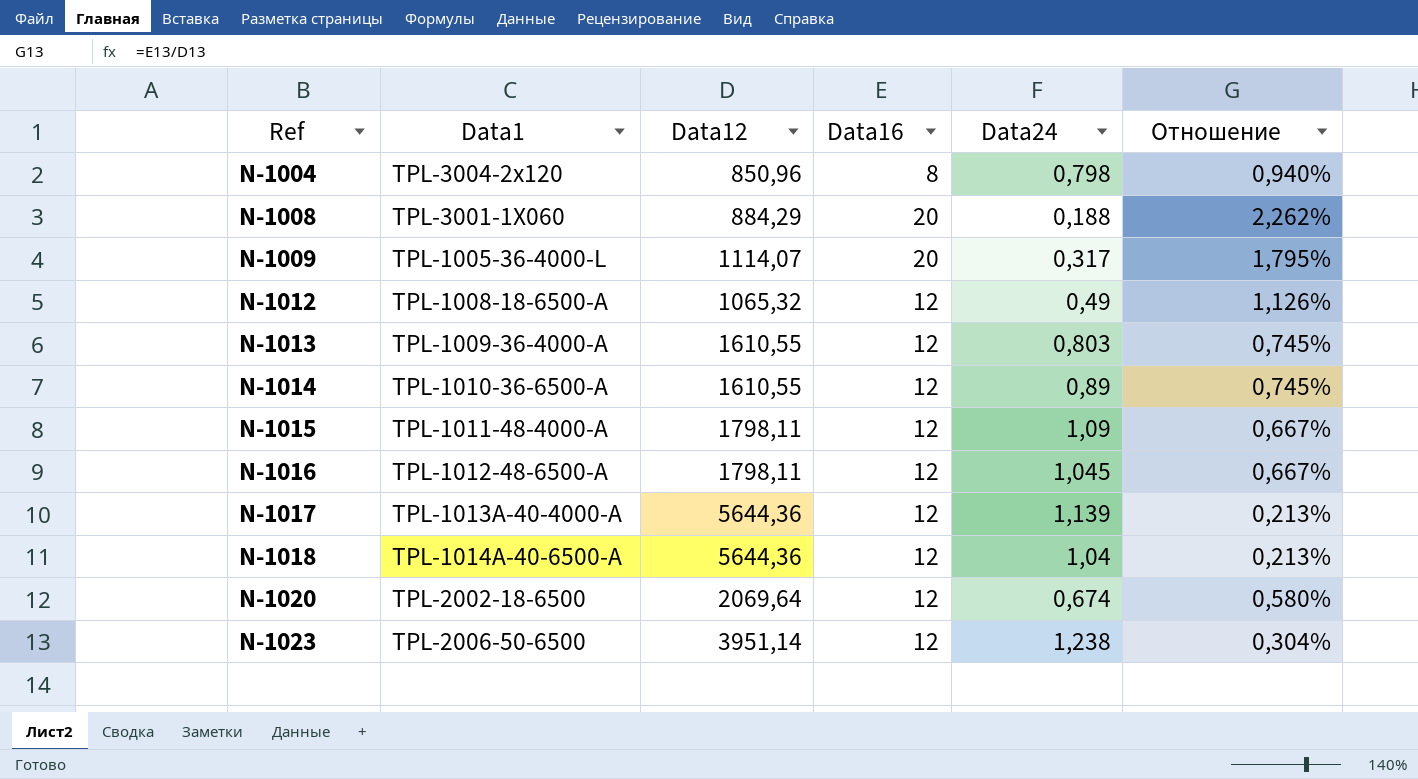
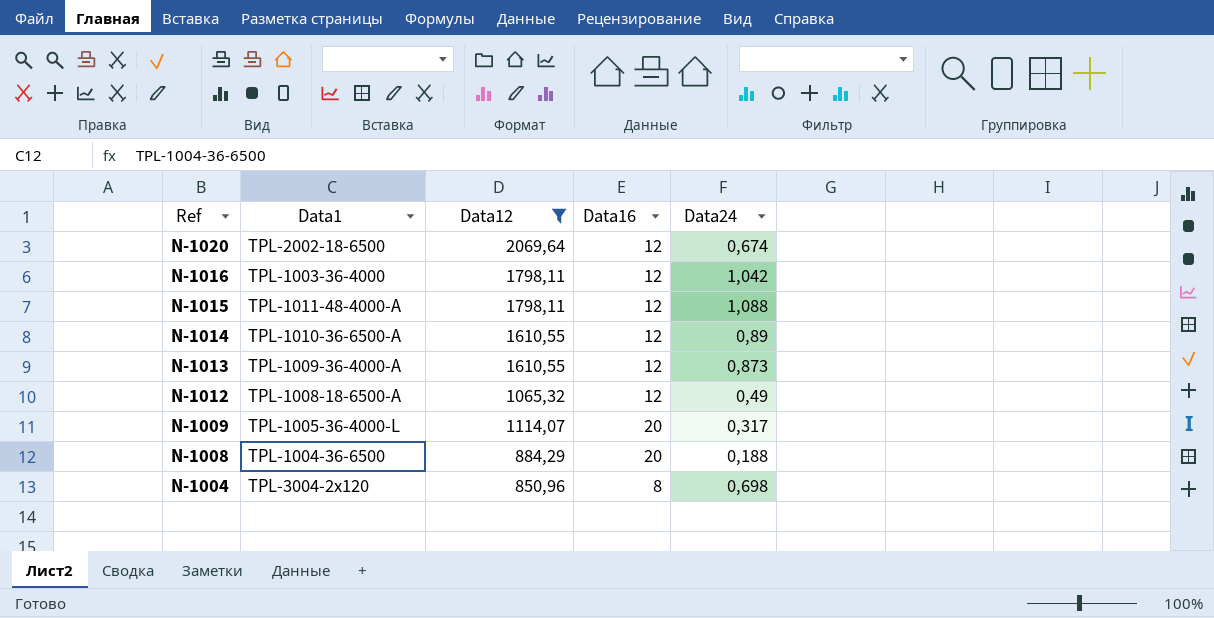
filter: none -> Data12 <= 2069,64
row order: Ref ascending -> Ref descending
column Отношение | formula: [Data16] / [Data12] -> none
N-1016 | Data1: TPL-1012-48-6500-A -> TPL-1003-36-4000
N-1016 | Data24: 1,045 -> 1,042
N-1015 | Data24: 1,09 -> 1,088
N-1013 | Data24: 0,803 -> 0,873
N-1008 | Data1: TPL-3001-1X060 -> TPL-1004-36-6500
N-1004 | Data24: 0,798 -> 0,698

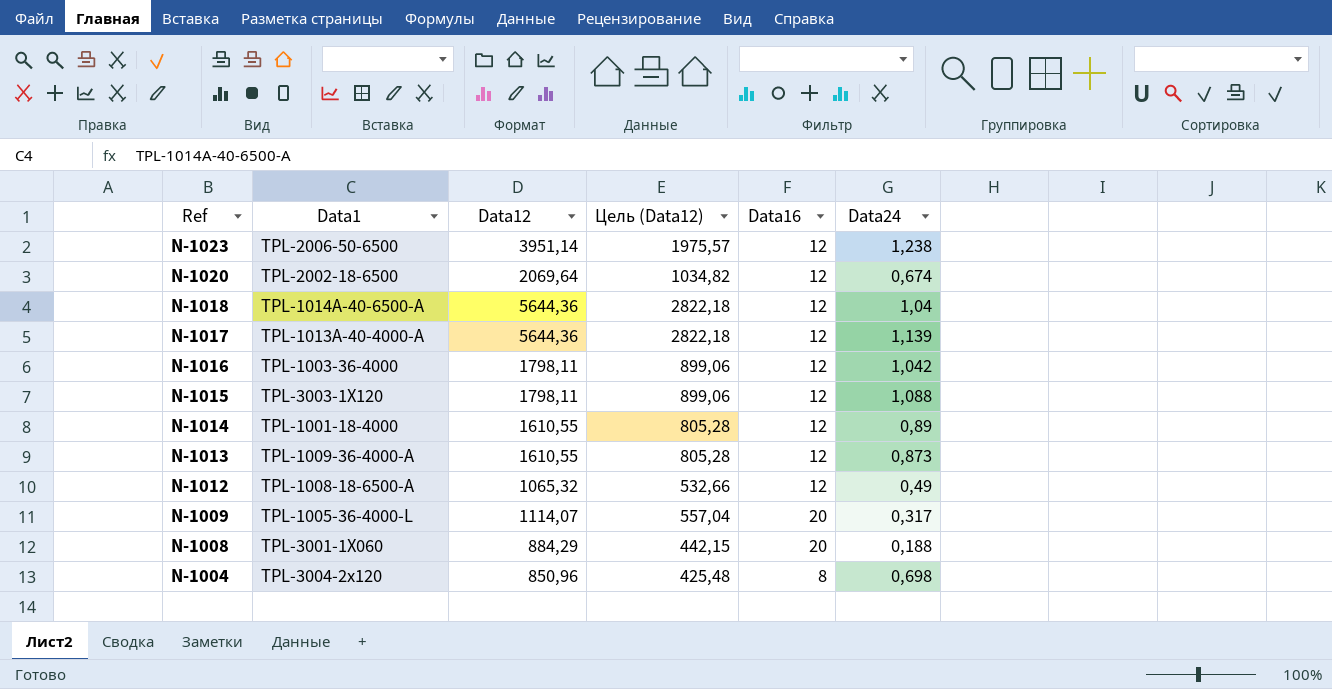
filter: Data12 <= 2069,64 -> none
column Цель (Data12) | formula: none -> [Data12] * 0,5
N-1015 | Data1: TPL-1011-48-4000-A -> TPL-3003-1X120
N-1014 | Data1: TPL-1010-36-6500-A -> TPL-1001-18-4000
N-1008 | Data1: TPL-1004-36-6500 -> TPL-3001-1X060

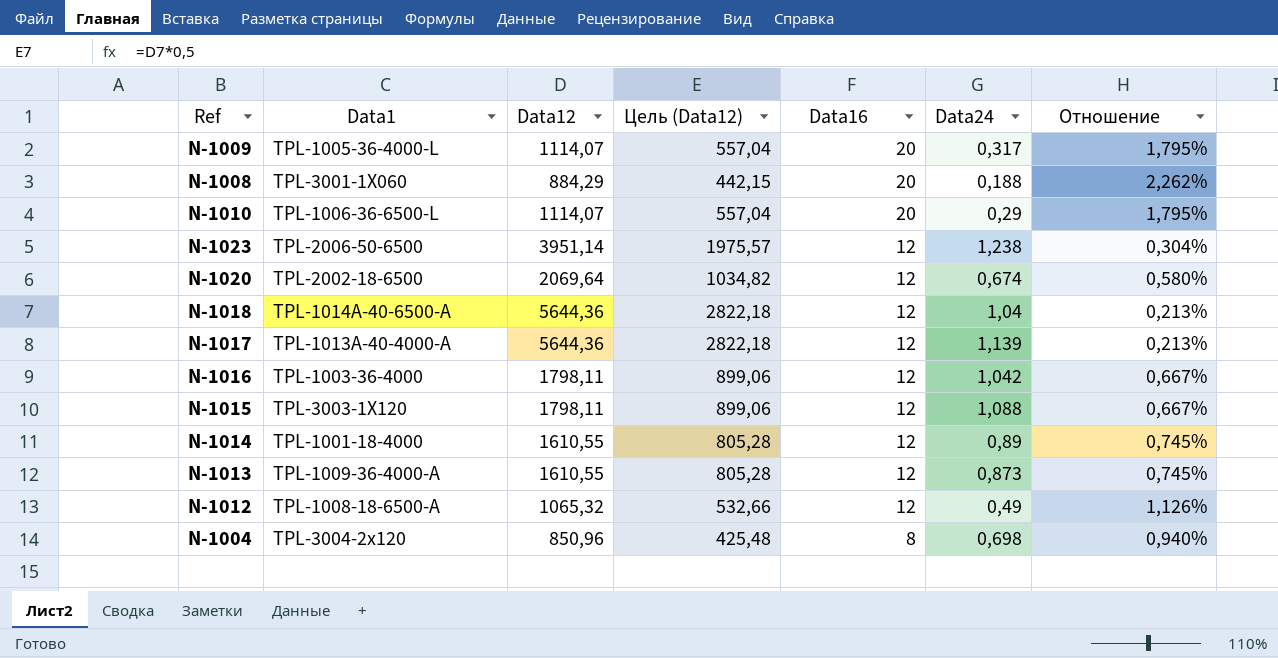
row order: Ref descending -> Data16 descending
column Отношение | formula: none -> [Data16] / [Data12]
row N-1010: none -> TPL-1006-36-6500-L | 1114,07 | 557,04 | 20 | 0,29 | 1,795%

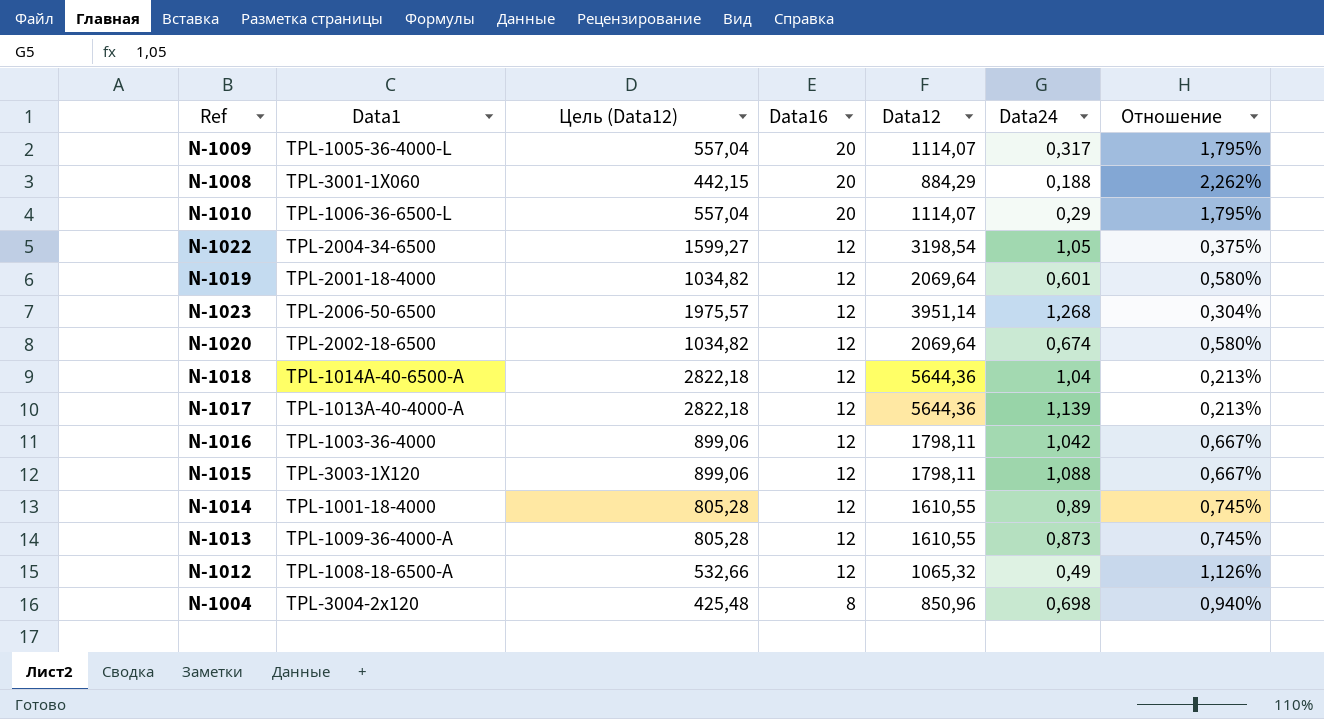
column Data12 | position: 3 -> 5
row N-1022: none -> TPL-2004-34-6500 | 1599,27 | 12 | 3198,54 | 1,05 | 0,375%
row N-1019: none -> TPL-2001-18-4000 | 1034,82 | 12 | 2069,64 | 0,601 | 0,580%
N-1023 | Data24: 1,238 -> 1,268

